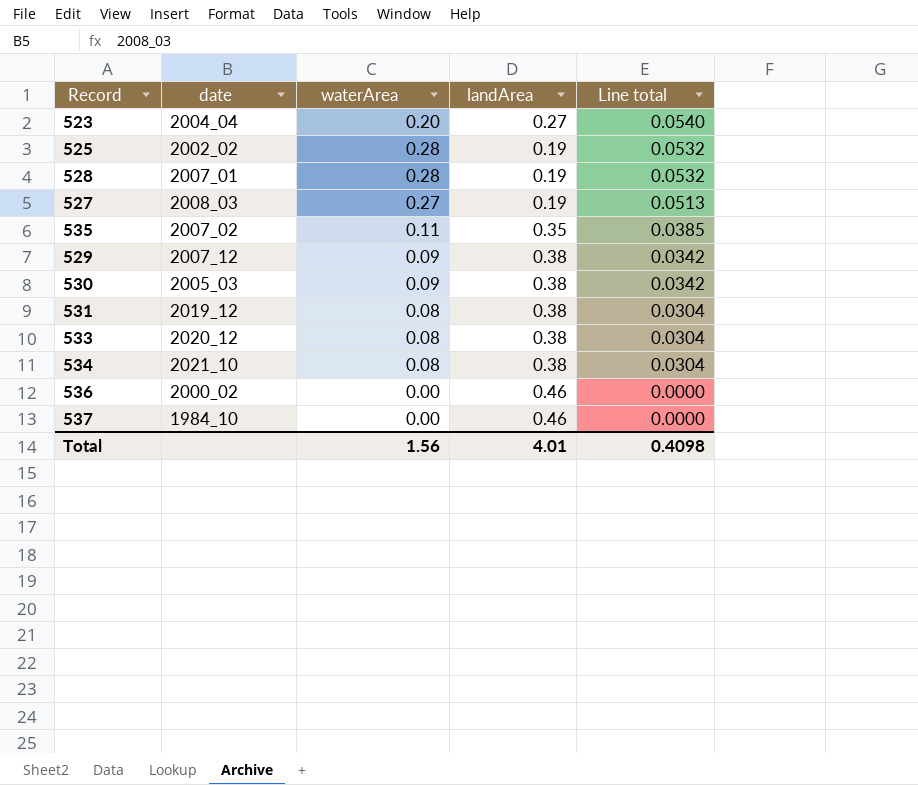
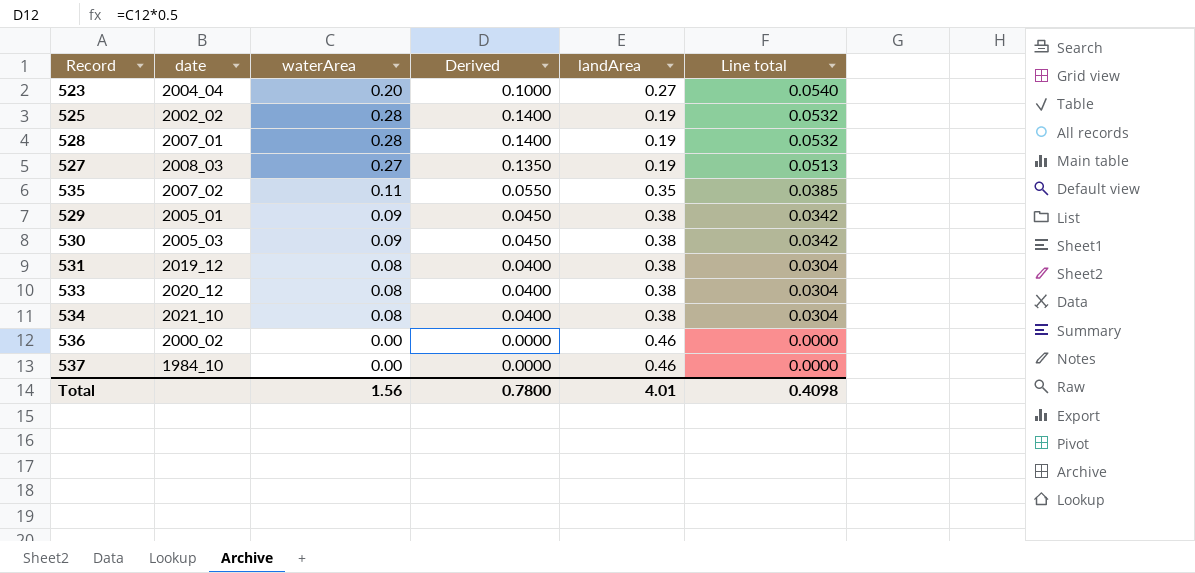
column Derived | formula: none -> [waterArea] * 0.5
529 | date: 2007_12 -> 2005_01

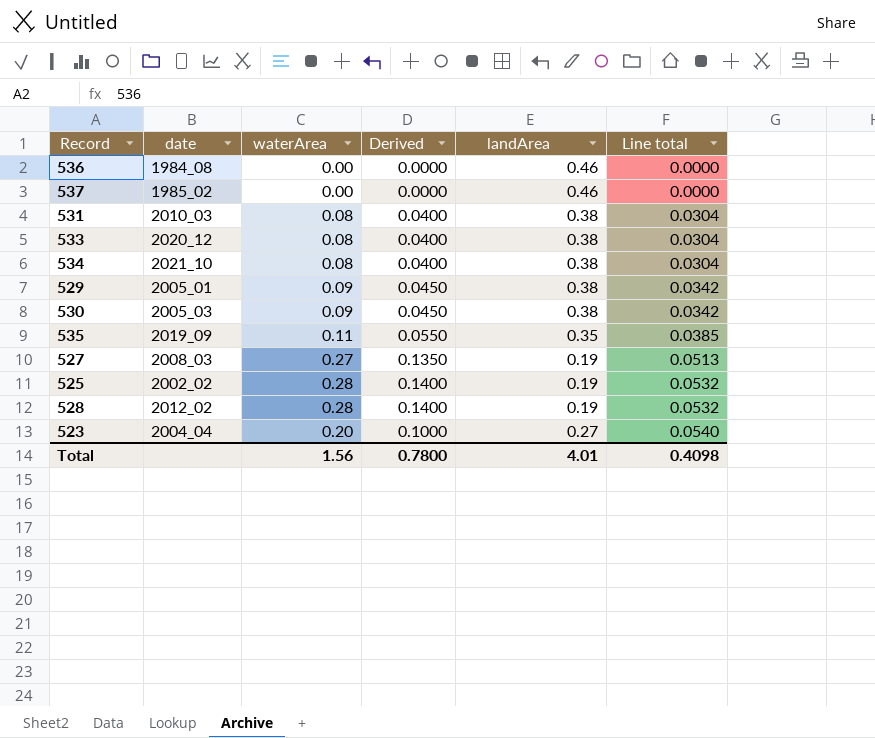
row order: Line total descending -> Line total ascending
536 | date: 2000_02 -> 1984_08
537 | date: 1984_10 -> 1985_02
531 | date: 2019_12 -> 2010_03
535 | date: 2007_02 -> 2019_09
528 | date: 2007_01 -> 2012_02

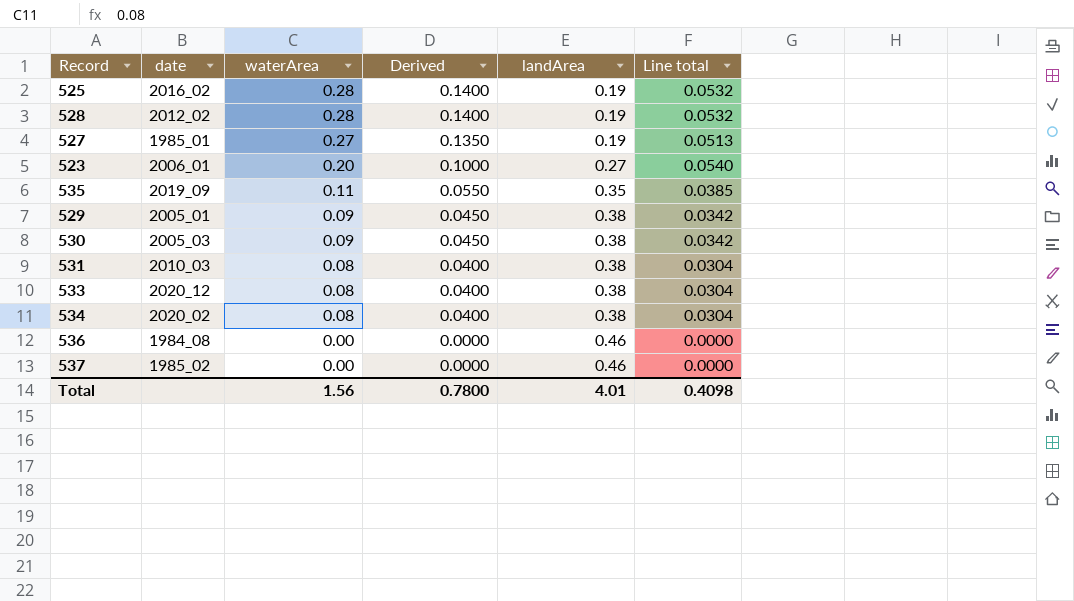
row order: Line total ascending -> waterArea descending
525 | date: 2002_02 -> 2016_02
527 | date: 2008_03 -> 1985_01
523 | date: 2004_04 -> 2006_01
534 | date: 2021_10 -> 2020_02

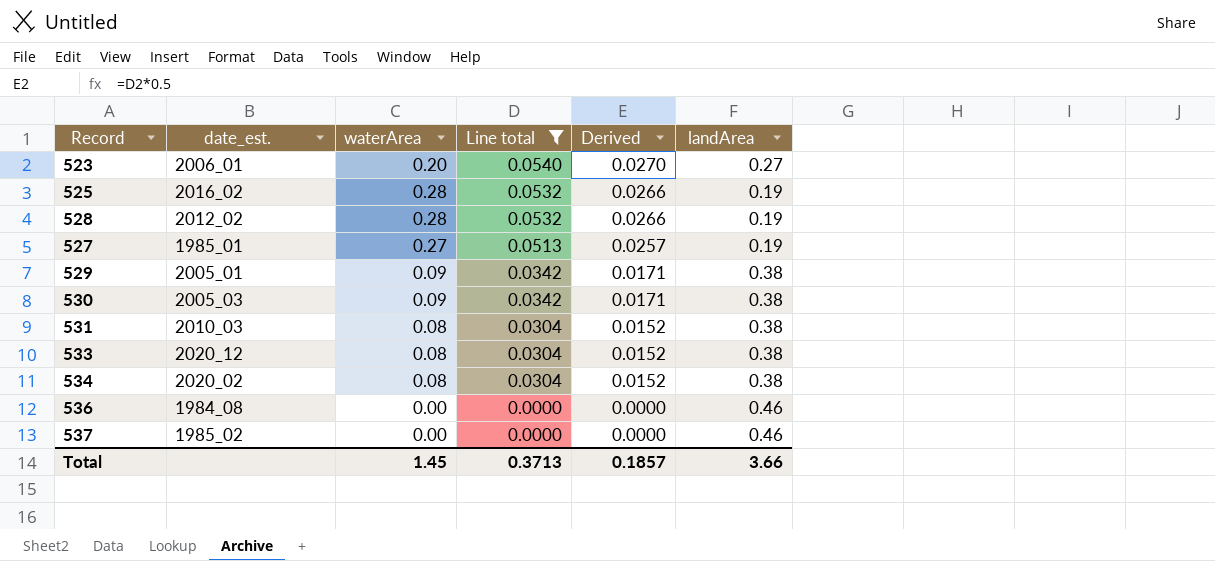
filter: none -> Line total != 0.0385
row order: waterArea descending -> Line total descending
column name: date -> date_est.
column Line total | position: 6 -> 4
column Derived | formula: [waterArea] * 0.5 -> [Line total] * 0.5
Total | waterArea: 1.56 -> 1.45
Total | Line total: 0.4098 -> 0.3713
Total | Derived: 0.7800 -> 0.1857
Total | landArea: 4.01 -> 3.66

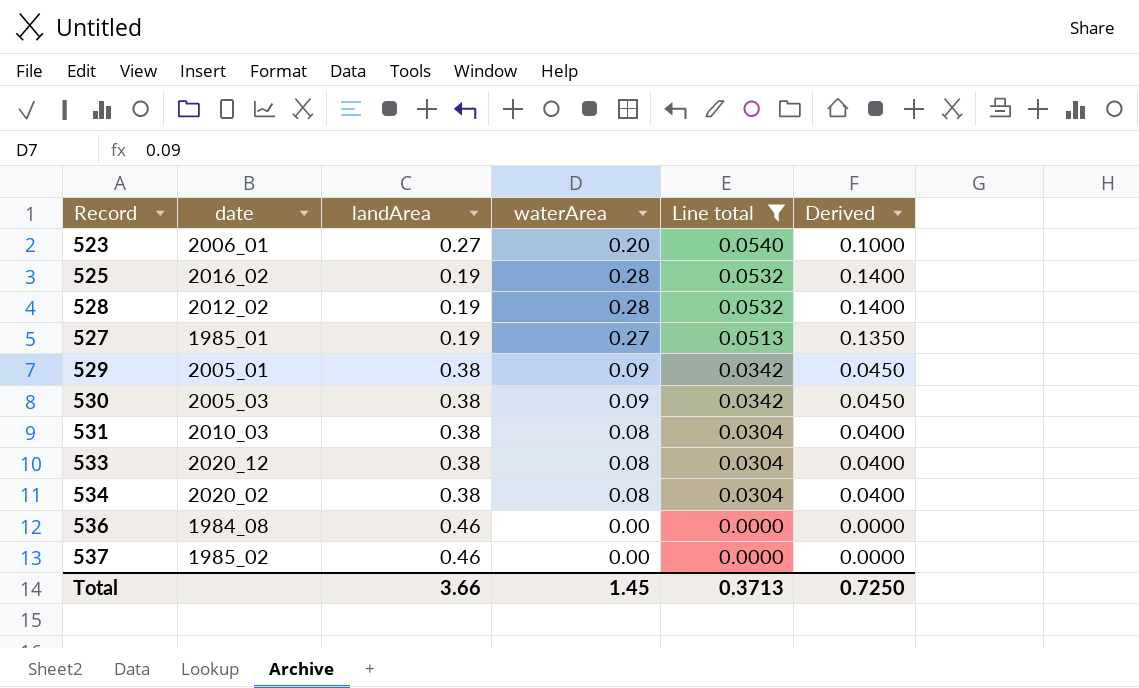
column name: date_est. -> date
column landArea | position: 6 -> 3
column Derived | formula: [Line total] * 0.5 -> [waterArea] * 0.5
Total | Derived: 0.1857 -> 0.7250

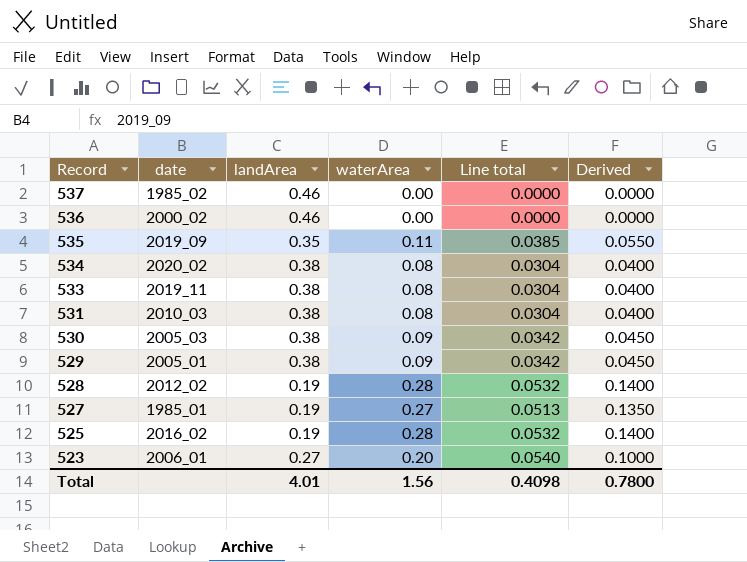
filter: Line total != 0.0385 -> none
row order: Line total descending -> Record descending
536 | date: 1984_08 -> 2000_02
533 | date: 2020_12 -> 2019_11
Total | landArea: 3.66 -> 4.01
Total | waterArea: 1.45 -> 1.56
Total | Line total: 0.3713 -> 0.4098
Total | Derived: 0.7250 -> 0.7800

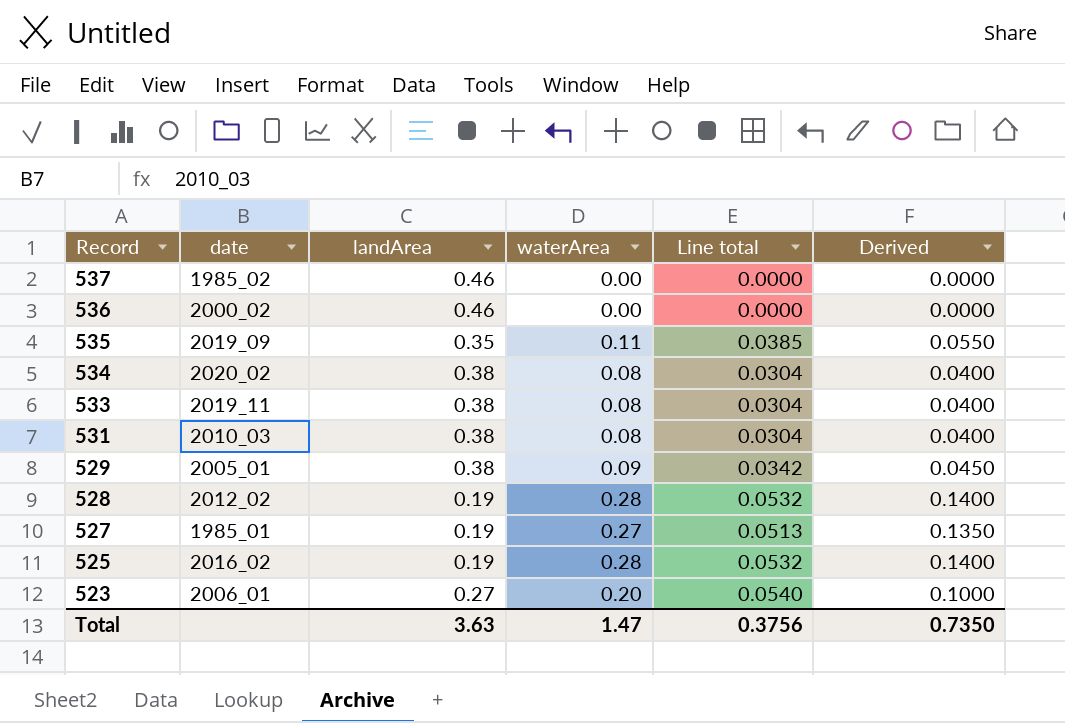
row 530: 2005_03 | 0.38 | 0.09 | 0.0342 | 0.0450 -> none
Total | landArea: 4.01 -> 3.63
Total | waterArea: 1.56 -> 1.47
Total | Line total: 0.4098 -> 0.3756
Total | Derived: 0.7800 -> 0.7350

